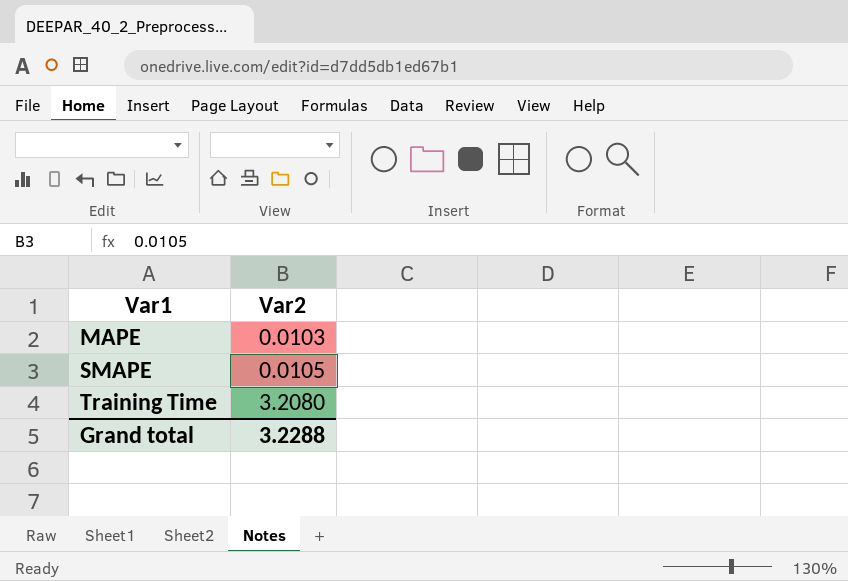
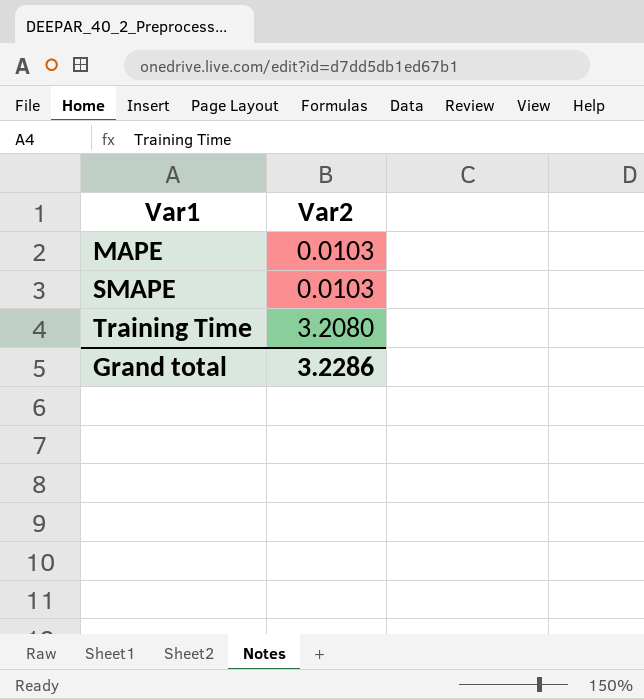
SMAPE | Var2: 0.0105 -> 0.0103
Grand total | Var2: 3.2288 -> 3.2286

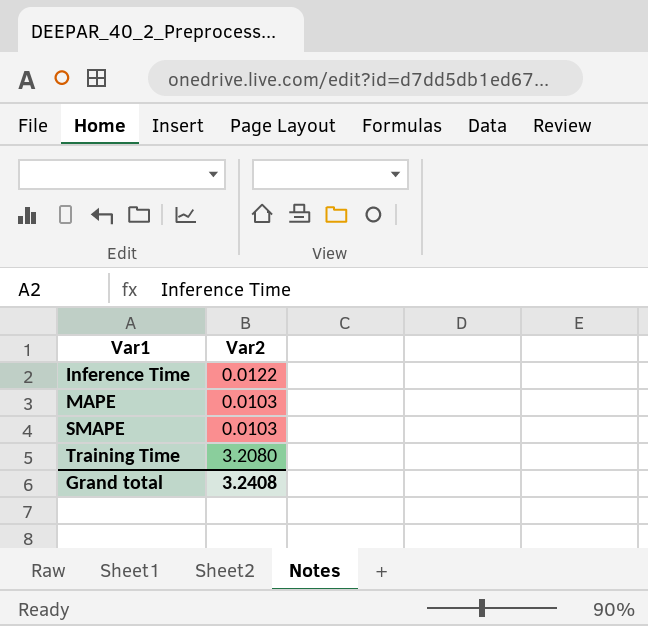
row Inference Time: none -> 0.0122
Grand total | Var2: 3.2286 -> 3.2408

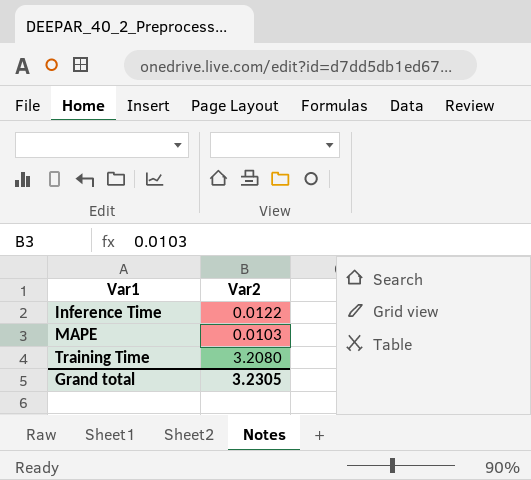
row SMAPE: 0.0103 -> none
Grand total | Var2: 3.2408 -> 3.2305

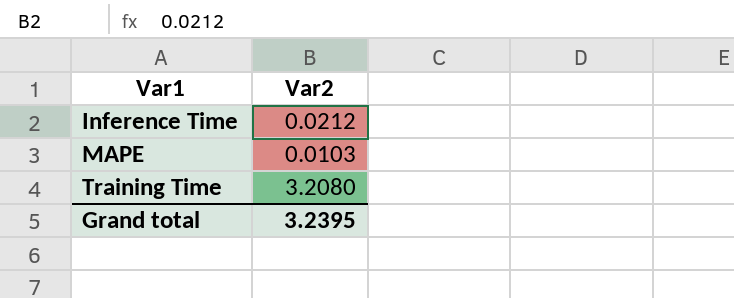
Inference Time | Var2: 0.0122 -> 0.0212
Grand total | Var2: 3.2305 -> 3.2395

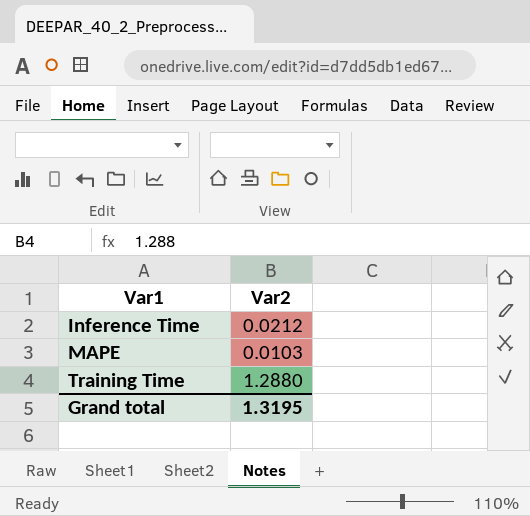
Training Time | Var2: 3.2080 -> 1.2880
Grand total | Var2: 3.2395 -> 1.3195

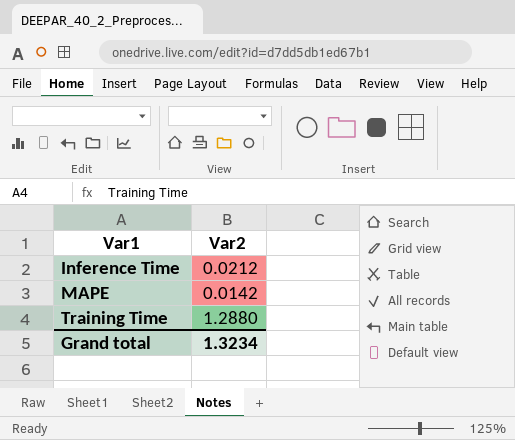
MAPE | Var2: 0.0103 -> 0.0142
Grand total | Var2: 1.3195 -> 1.3234

